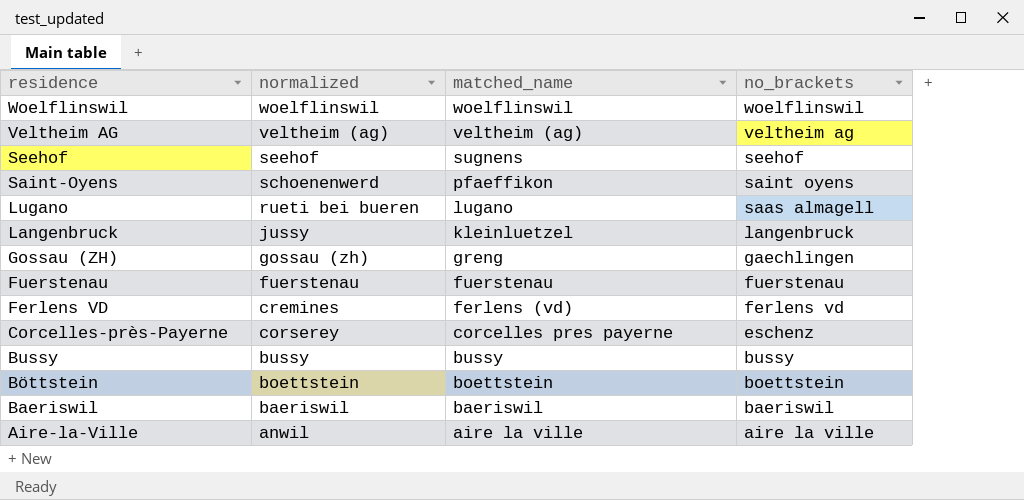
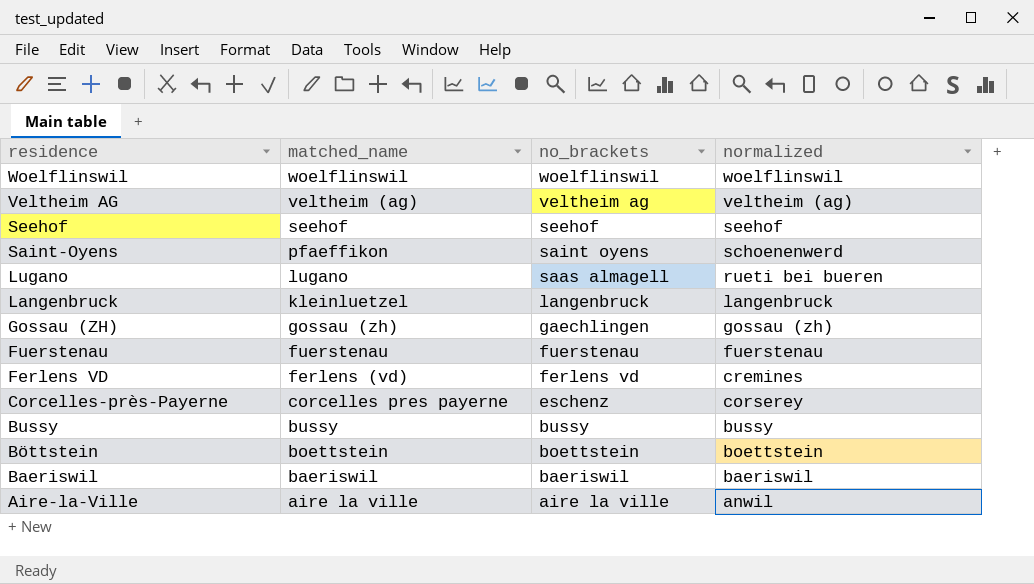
column normalized | position: 2 -> 4
Seehof | matched_name: sugnens -> seehof
Langenbruck | normalized: jussy -> langenbruck
Gossau (ZH) | matched_name: greng -> gossau (zh)

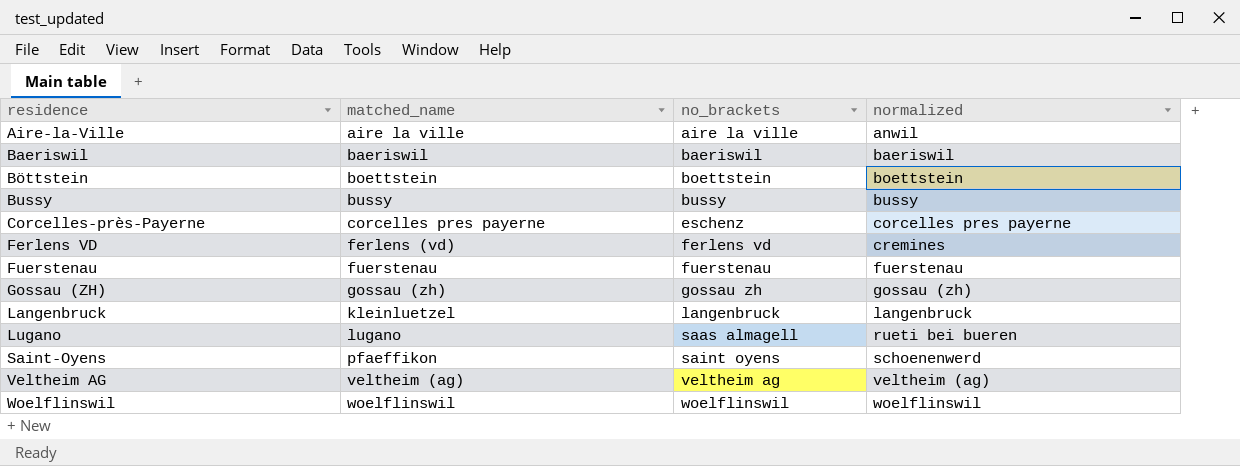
row order: residence descending -> residence ascending
row Seehof: seehof | seehof | seehof -> none
Corcelles-près-Payerne | normalized: corserey -> corcelles pres payerne
Gossau (ZH) | no_brackets: gaechlingen -> gossau zh

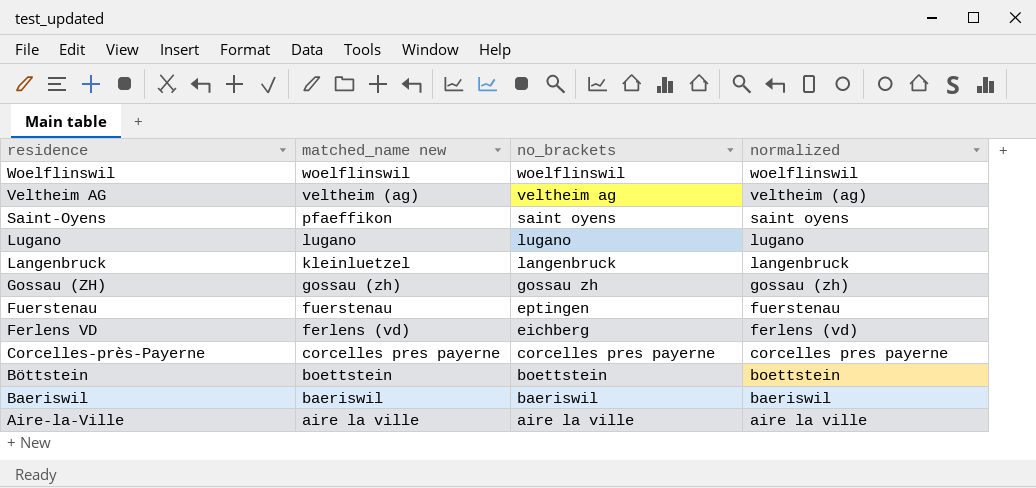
row order: residence ascending -> residence descending
column name: matched_name -> matched_name new
row Bussy: bussy | bussy | bussy -> none
Saint-Oyens | normalized: schoenenwerd -> saint oyens
Lugano | no_brackets: saas almagell -> lugano
Lugano | normalized: rueti bei bueren -> lugano
Fuerstenau | no_brackets: fuerstenau -> eptingen
Ferlens VD | no_brackets: ferlens vd -> eichberg
Ferlens VD | normalized: cremines -> ferlens (vd)
Corcelles-près-Payerne | no_brackets: eschenz -> corcelles pres payerne
Aire-la-Ville | normalized: anwil -> aire la ville

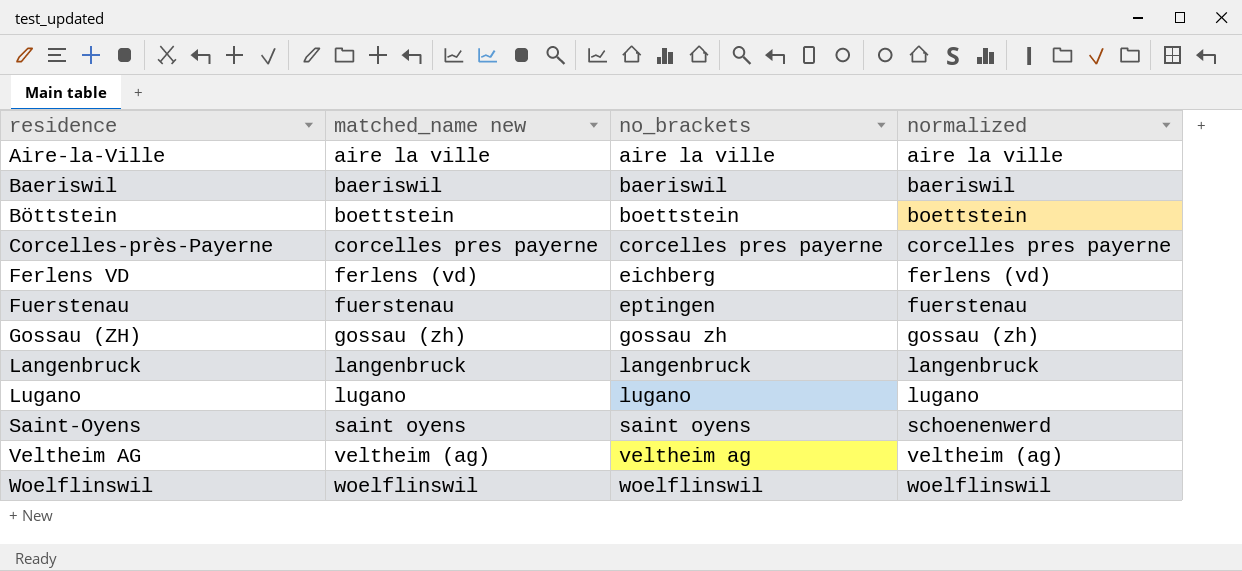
row order: residence descending -> residence ascending
Langenbruck | matched_name new: kleinluetzel -> langenbruck
Saint-Oyens | matched_name new: pfaeffikon -> saint oyens
Saint-Oyens | normalized: saint oyens -> schoenenwerd

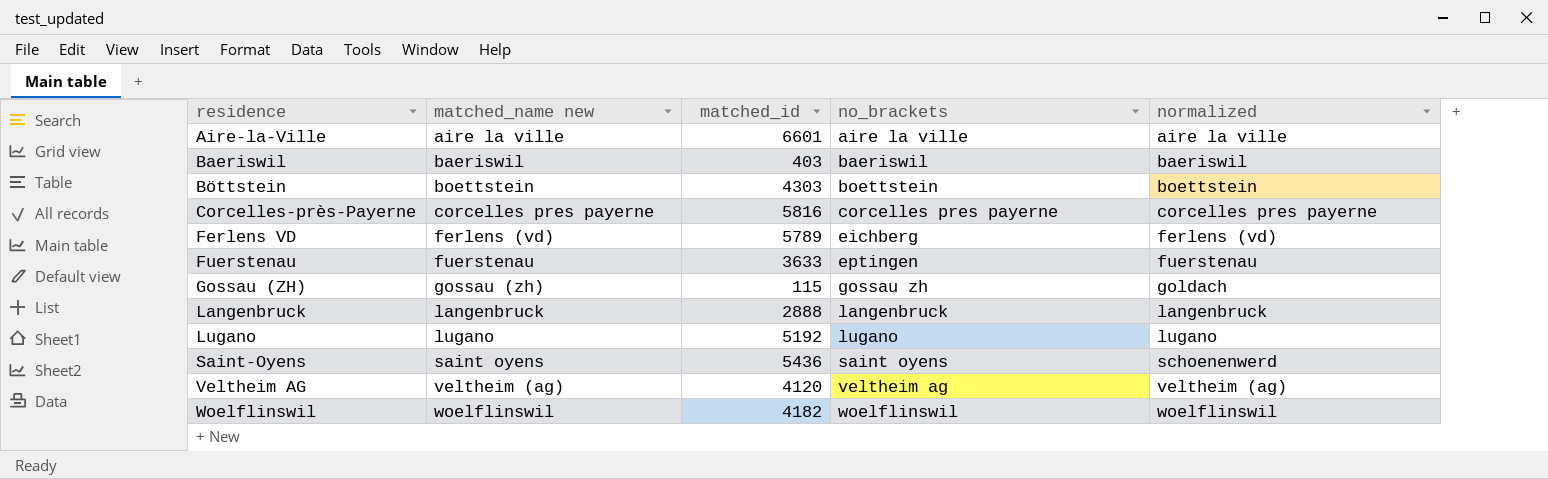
column matched_id | position: none -> 3
Gossau (ZH) | normalized: gossau (zh) -> goldach

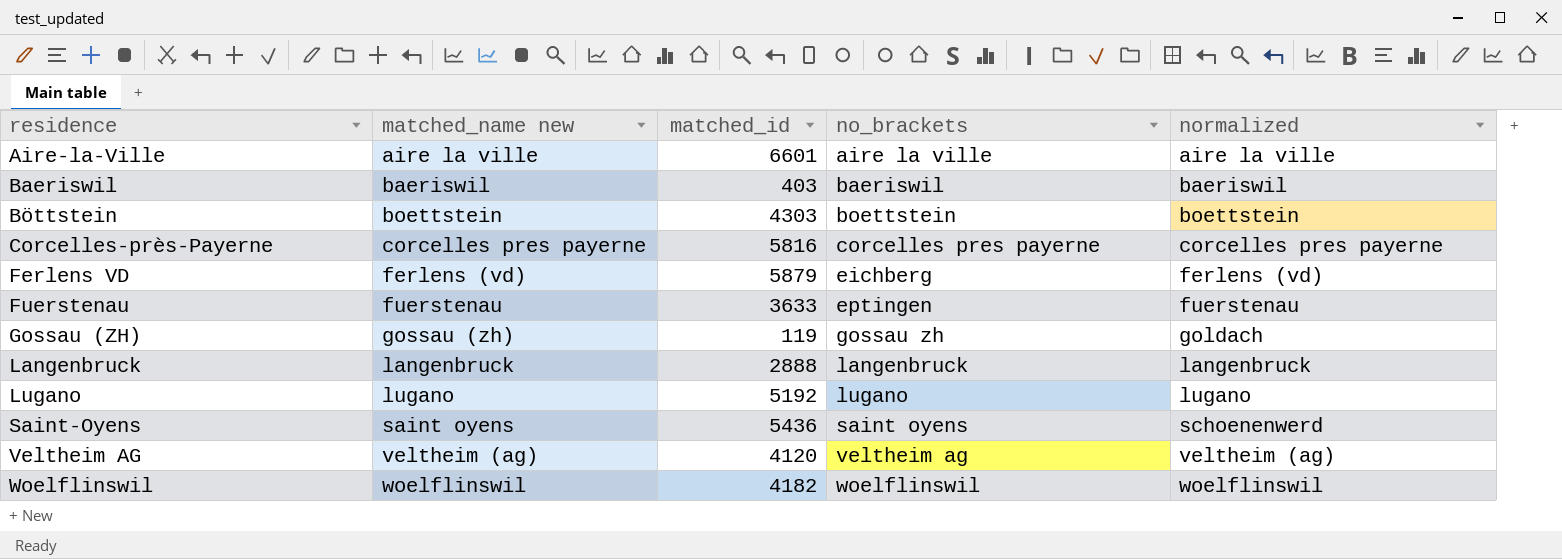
Ferlens VD | matched_id: 5789 -> 5879
Gossau (ZH) | matched_id: 115 -> 119

